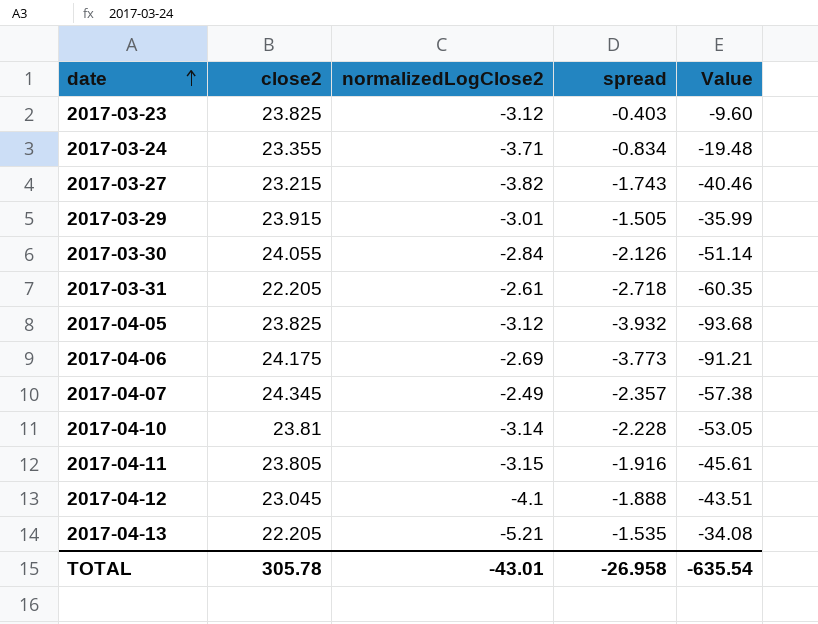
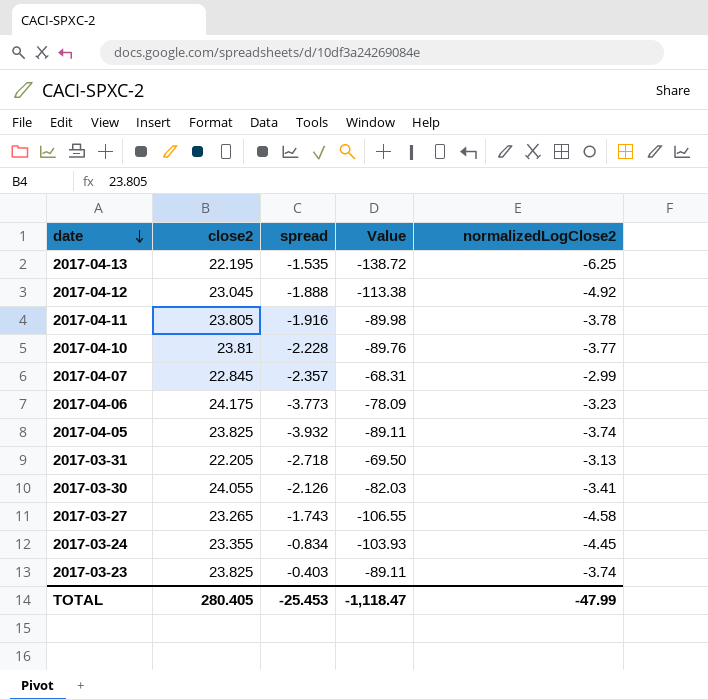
row order: date ascending -> date descending
column Value | formula: [close2] * [spread] -> [close2] * [normalizedLogClose2]
column normalizedLogClose2 | position: 3 -> 5
row 2017-03-29: 23.915 | -3.01 | -1.505 | -35.99 -> none
2017-04-13 | close2: 22.205 -> 22.195
2017-04-13 | normalizedLogClose2: -5.21 -> -6.25
2017-04-12 | normalizedLogClose2: -4.1 -> -4.92
2017-04-11 | normalizedLogClose2: -3.15 -> -3.78
2017-04-10 | normalizedLogClose2: -3.14 -> -3.77
2017-04-07 | close2: 24.345 -> 22.845
2017-04-07 | normalizedLogClose2: -2.49 -> -2.99
2017-04-06 | normalizedLogClose2: -2.69 -> -3.23
2017-04-05 | normalizedLogClose2: -3.12 -> -3.74
2017-03-31 | normalizedLogClose2: -2.61 -> -3.13
2017-03-30 | normalizedLogClose2: -2.84 -> -3.41
2017-03-27 | close2: 23.215 -> 23.265
2017-03-27 | normalizedLogClose2: -3.82 -> -4.58
2017-03-24 | normalizedLogClose2: -3.71 -> -4.45
2017-03-23 | normalizedLogClose2: -3.12 -> -3.74
TOTAL | close2: 305.78 -> 280.405
TOTAL | spread: -26.958 -> -25.453
TOTAL | Value: -635.54 -> -1,118.47
TOTAL | normalizedLogClose2: -43.01 -> -47.99

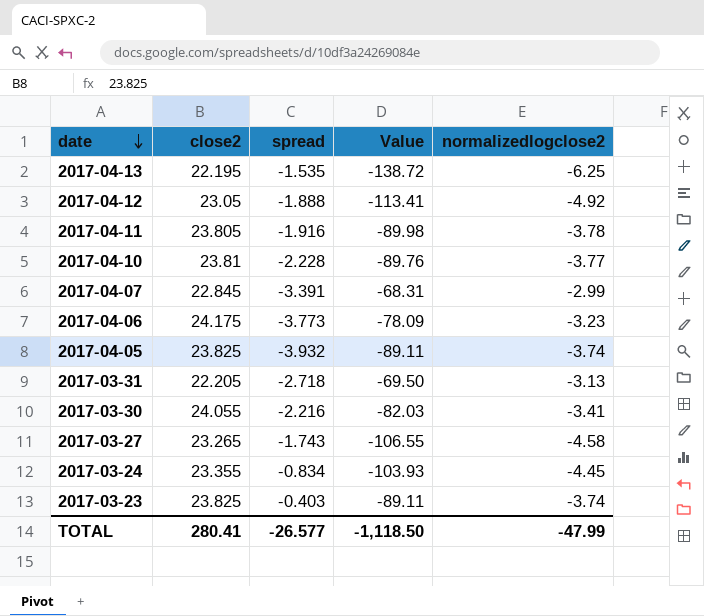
column name: normalizedLogClose2 -> normalizedlogclose2
2017-04-12 | close2: 23.045 -> 23.05
2017-04-12 | Value: -113.38 -> -113.41
2017-04-07 | spread: -2.357 -> -3.391
2017-03-30 | spread: -2.126 -> -2.216
TOTAL | close2: 280.405 -> 280.41
TOTAL | spread: -25.453 -> -26.577
TOTAL | Value: -1,118.47 -> -1,118.50

